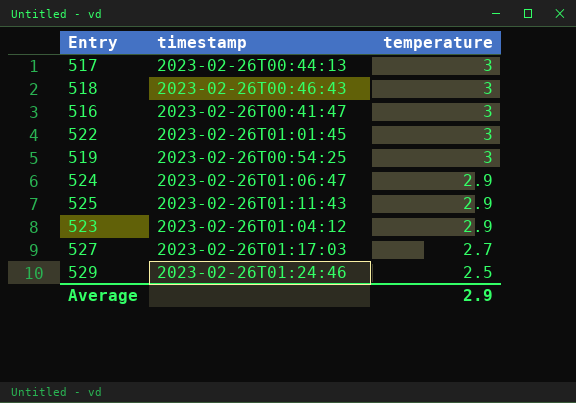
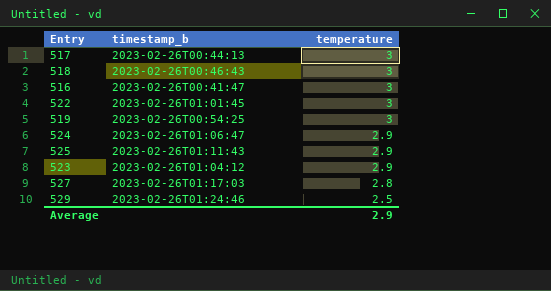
column name: timestamp -> timestamp_b
527 | temperature: 2.7 -> 2.8

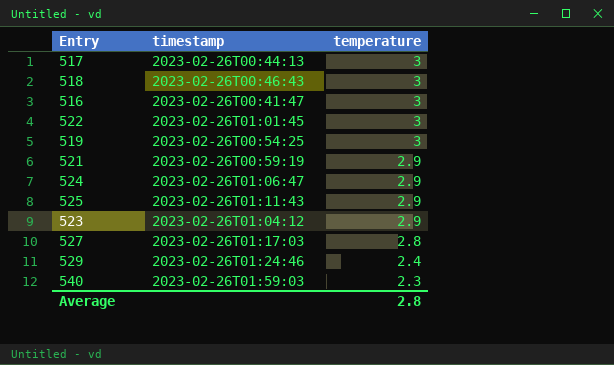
column name: timestamp_b -> timestamp
row 521: none -> 2023-02-26T00:59:19 | 2.9
529 | temperature: 2.5 -> 2.4
row 540: none -> 2023-02-26T01:59:03 | 2.3
Average | temperature: 2.9 -> 2.8

